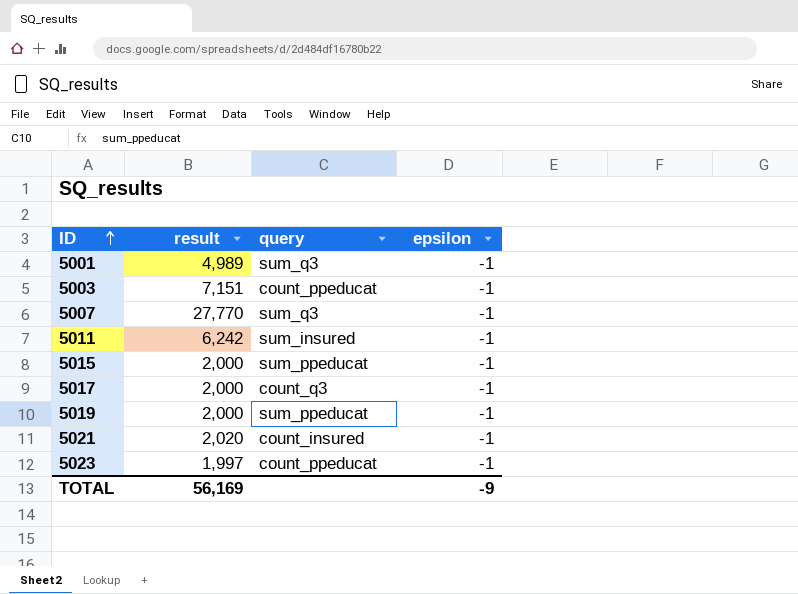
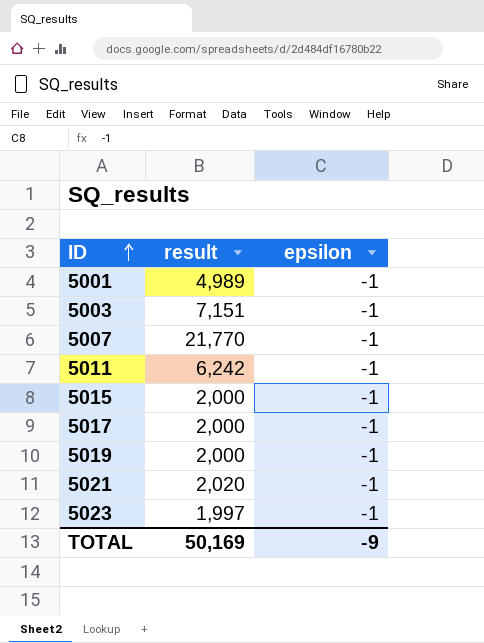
column query | position: 3 -> none
5007 | result: 27,770 -> 21,770
TOTAL | result: 56,169 -> 50,169

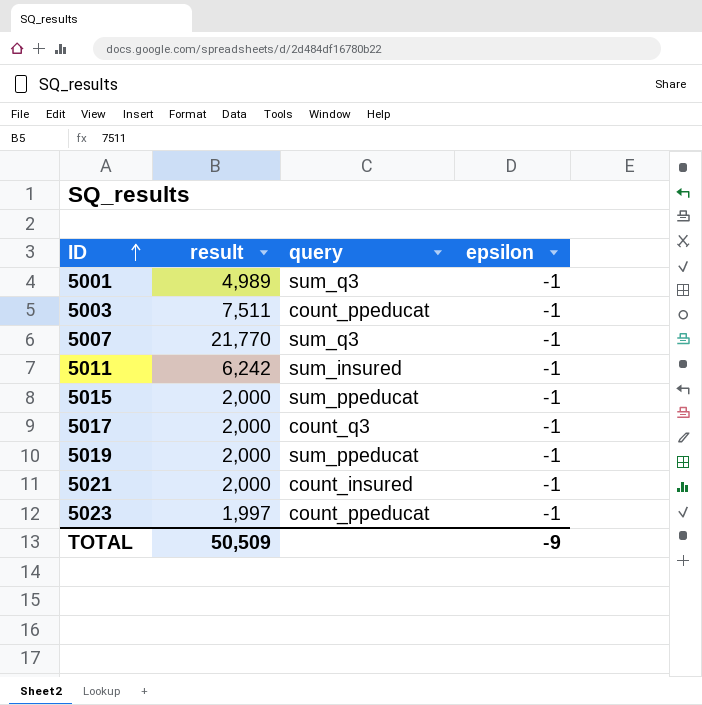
column query | position: none -> 3
5003 | result: 7,151 -> 7,511
5021 | result: 2,020 -> 2,000
TOTAL | result: 50,169 -> 50,509

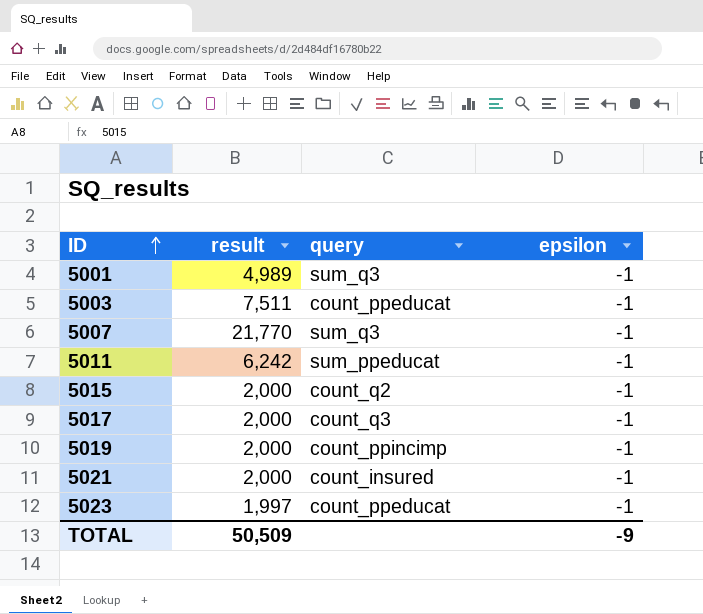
5011 | query: sum_insured -> sum_ppeducat
5015 | query: sum_ppeducat -> count_q2
5019 | query: sum_ppeducat -> count_ppincimp

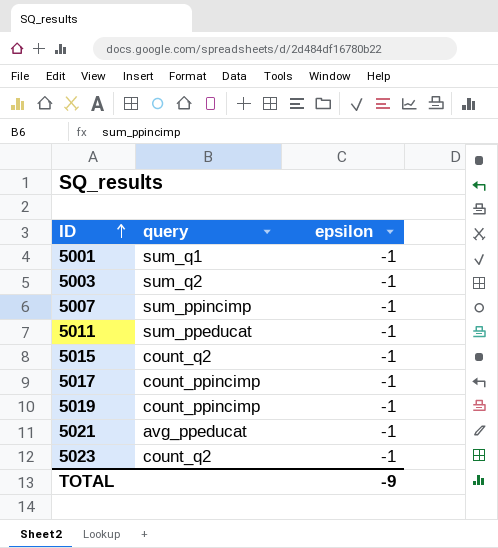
column result | position: 2 -> none
5001 | query: sum_q3 -> sum_q1
5003 | query: count_ppeducat -> sum_q2
5007 | query: sum_q3 -> sum_ppincimp
5017 | query: count_q3 -> count_ppincimp
5021 | query: count_insured -> avg_ppeducat
5023 | query: count_ppeducat -> count_q2

